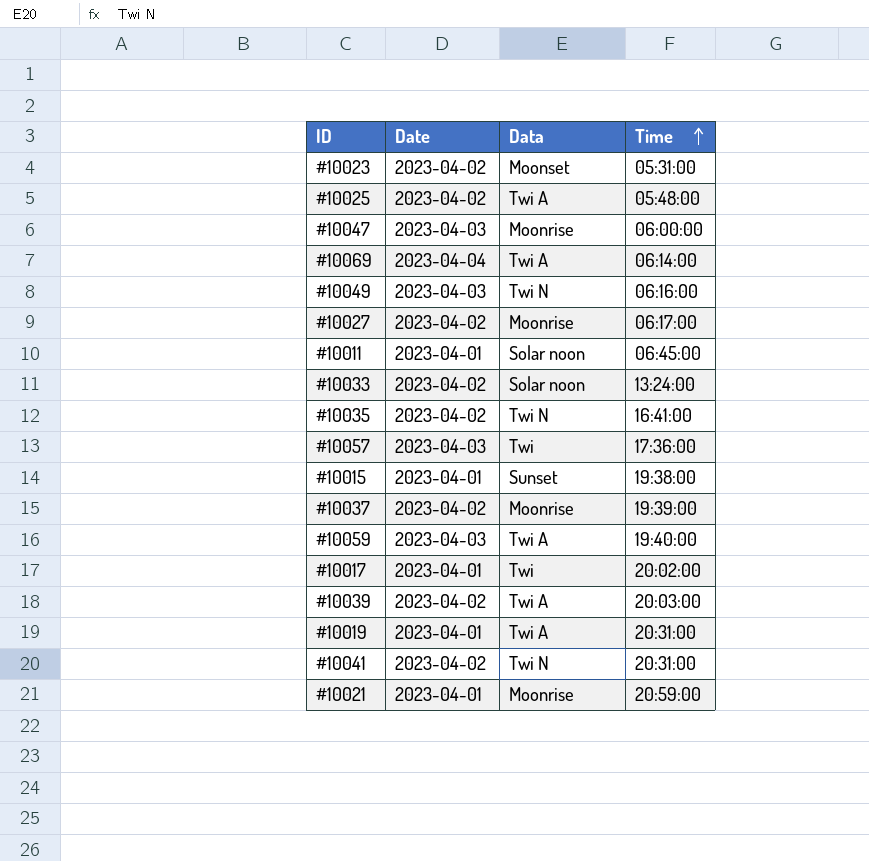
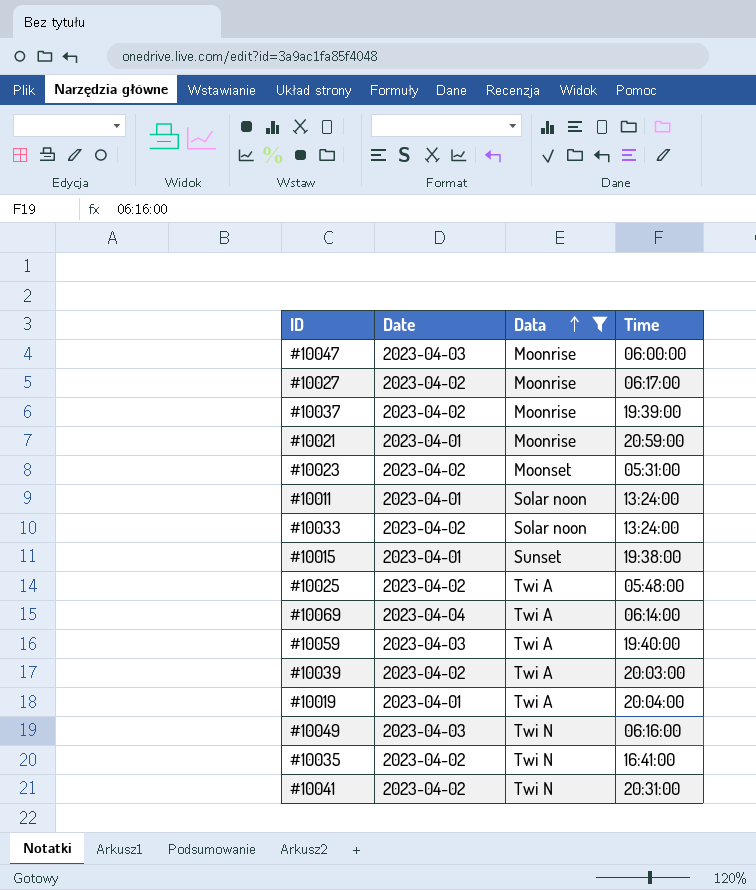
filter: none -> Data != Twi
row order: Time ascending -> Data ascending
#10011 | Time: 06:45:00 -> 13:24:00
#10019 | Time: 20:31:00 -> 20:04:00

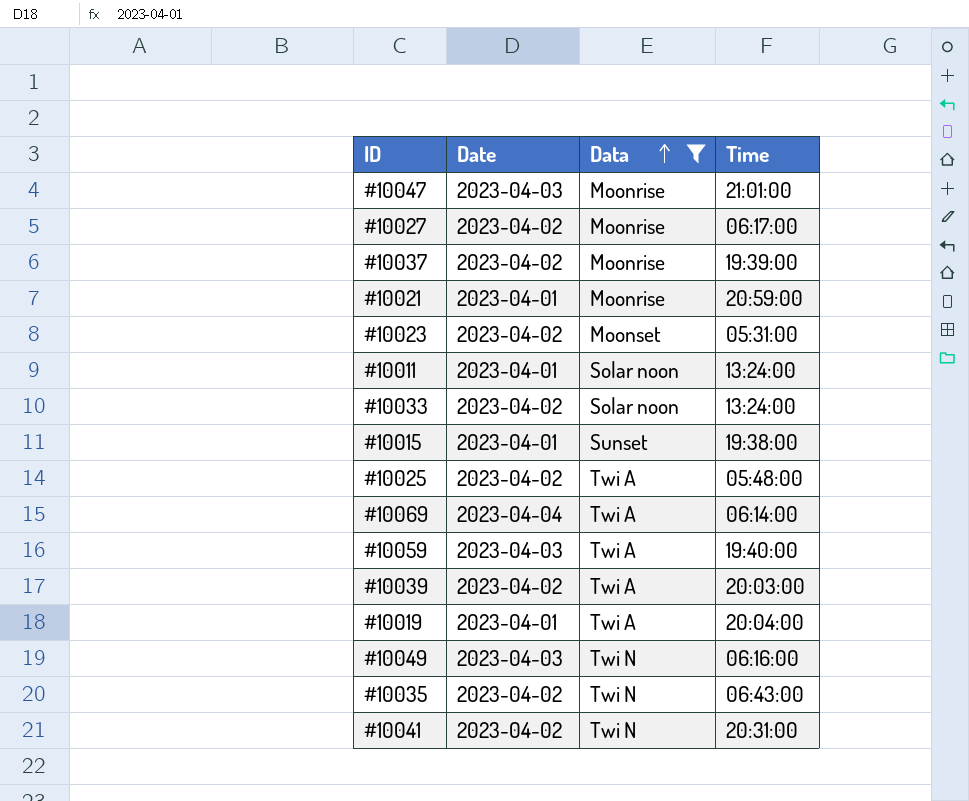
#10047 | Time: 06:00:00 -> 21:01:00
#10035 | Time: 16:41:00 -> 06:43:00

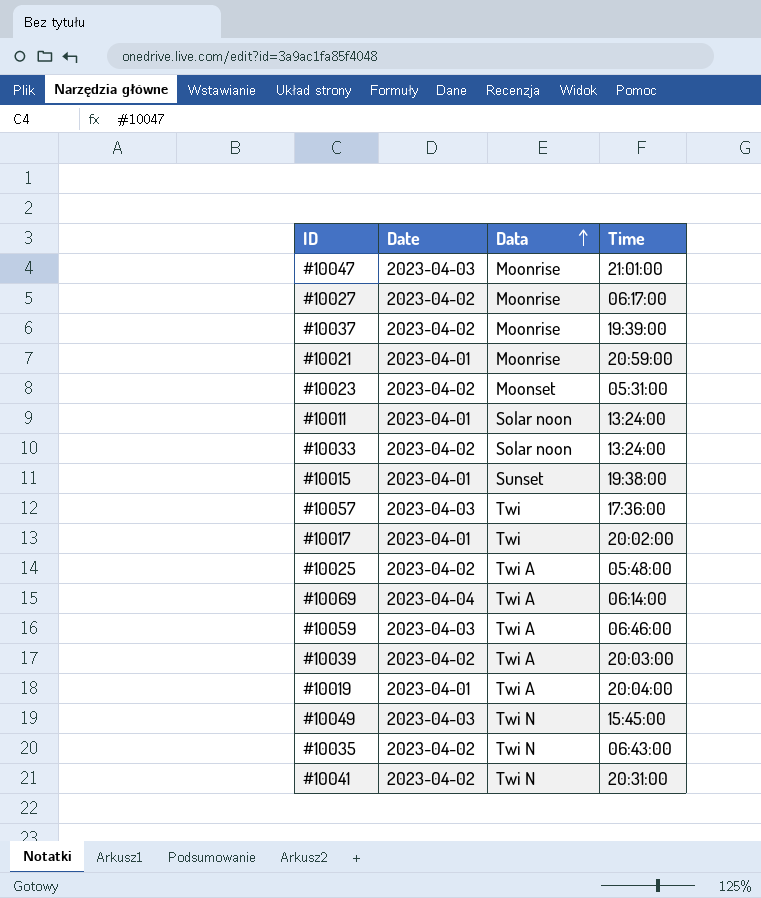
filter: Data != Twi -> none
#10059 | Time: 19:40:00 -> 06:46:00
#10049 | Time: 06:16:00 -> 15:45:00

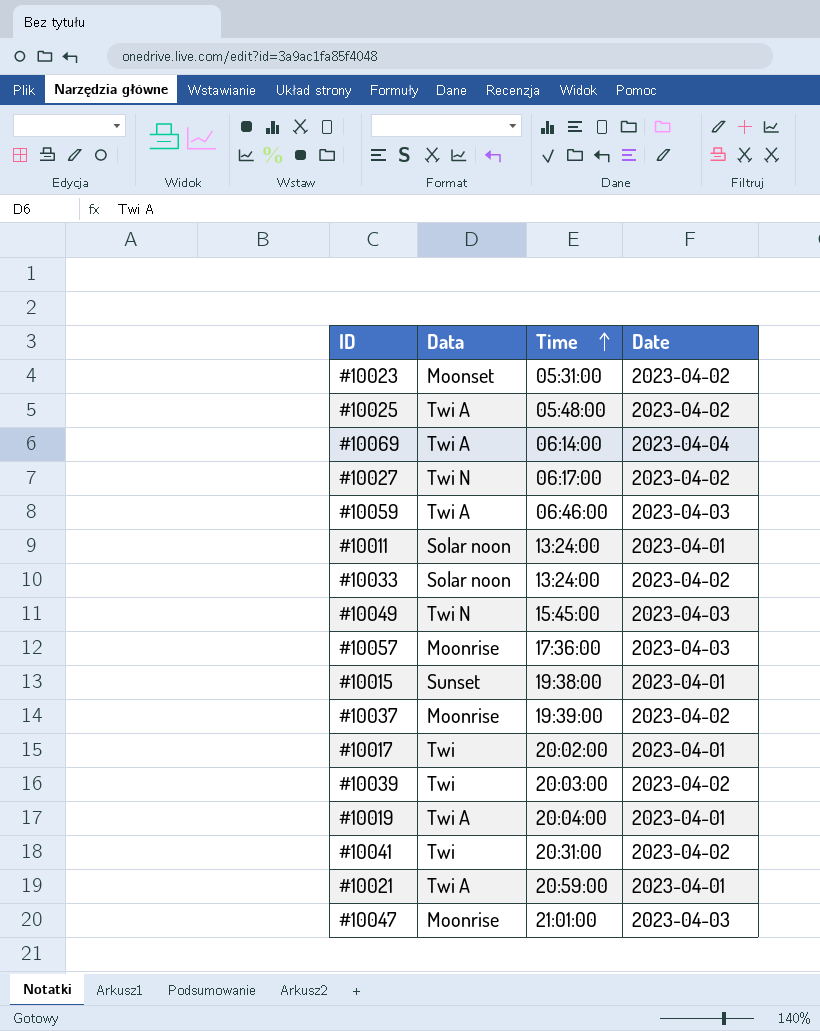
row order: Data ascending -> Time ascending
column Date | position: 2 -> 4
row #10035: 2023-04-02 | Twi N | 06:43:00 -> none
#10027 | Data: Moonrise -> Twi N
#10057 | Data: Twi -> Moonrise
#10039 | Data: Twi A -> Twi
#10041 | Data: Twi N -> Twi
#10021 | Data: Moonrise -> Twi A

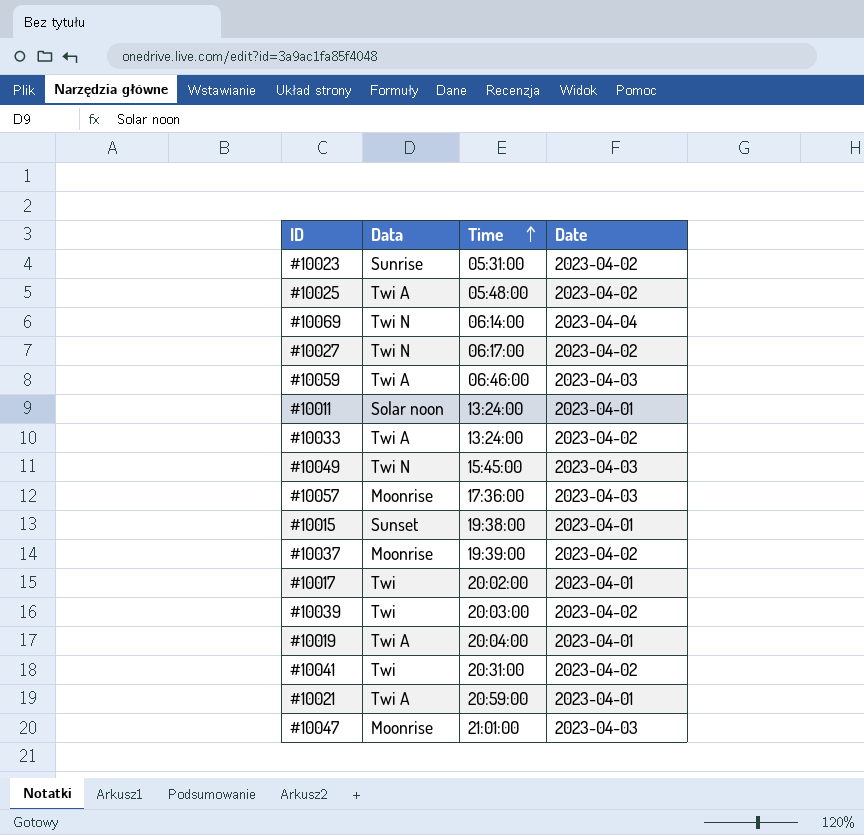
#10023 | Data: Moonset -> Sunrise
#10069 | Data: Twi A -> Twi N
#10033 | Data: Solar noon -> Twi A

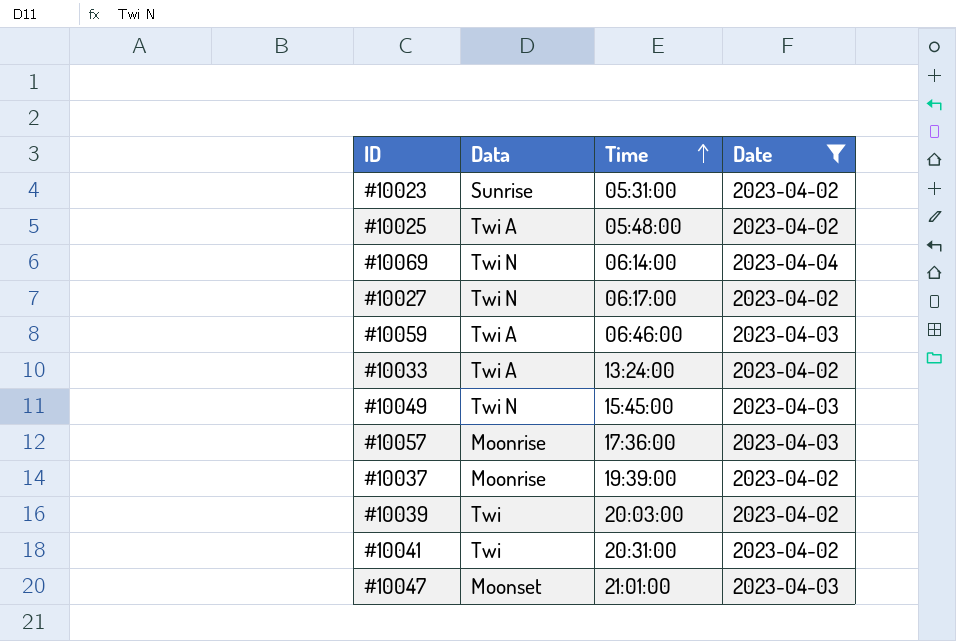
filter: none -> Date != 2023-04-01
#10047 | Data: Moonrise -> Moonset

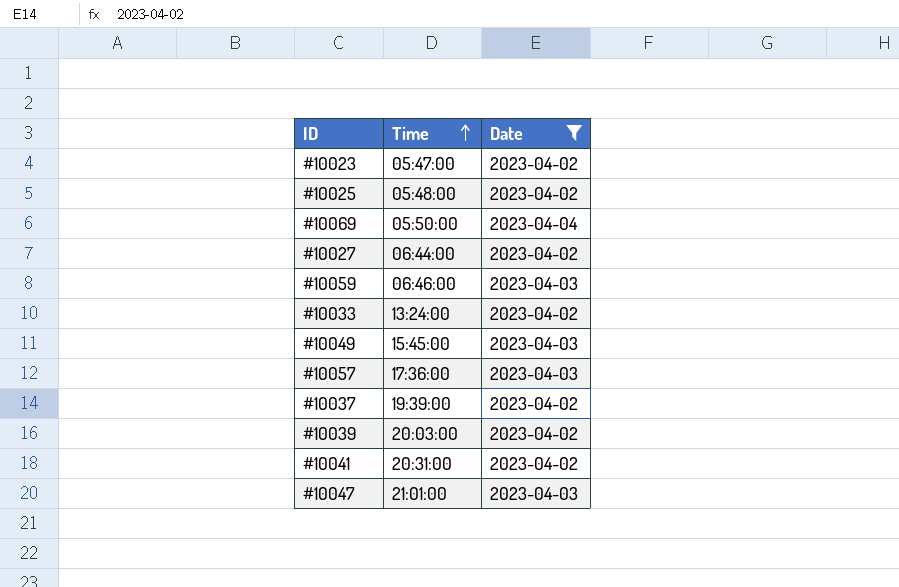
column Data | position: 2 -> none
#10023 | Time: 05:31:00 -> 05:47:00
#10069 | Time: 06:14:00 -> 05:50:00
#10027 | Time: 06:17:00 -> 06:44:00

